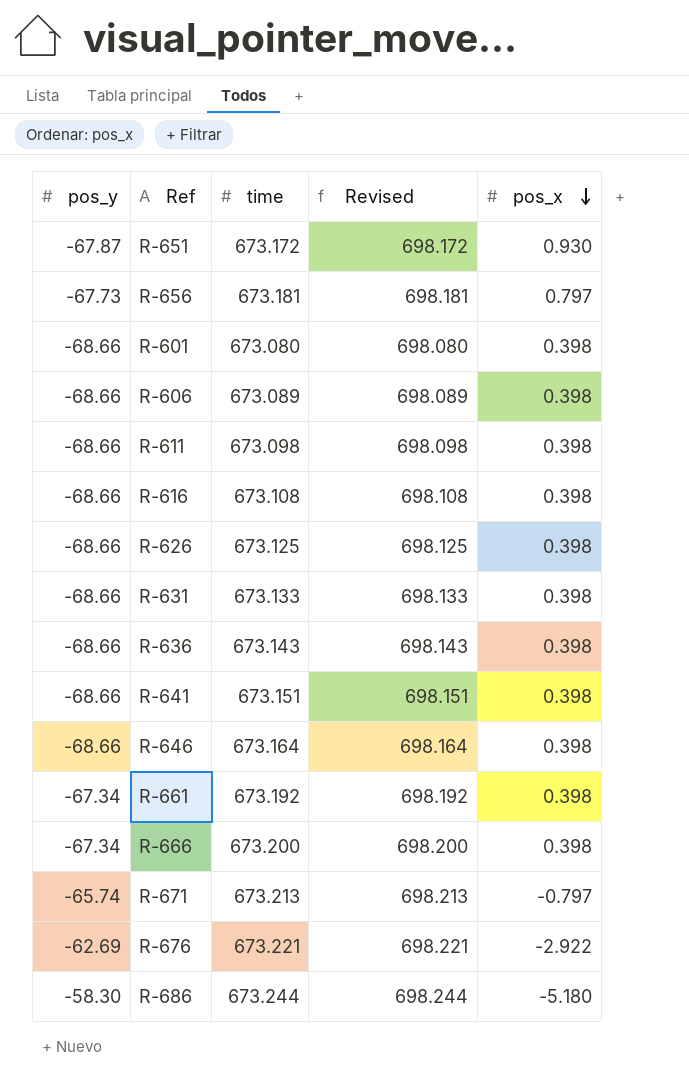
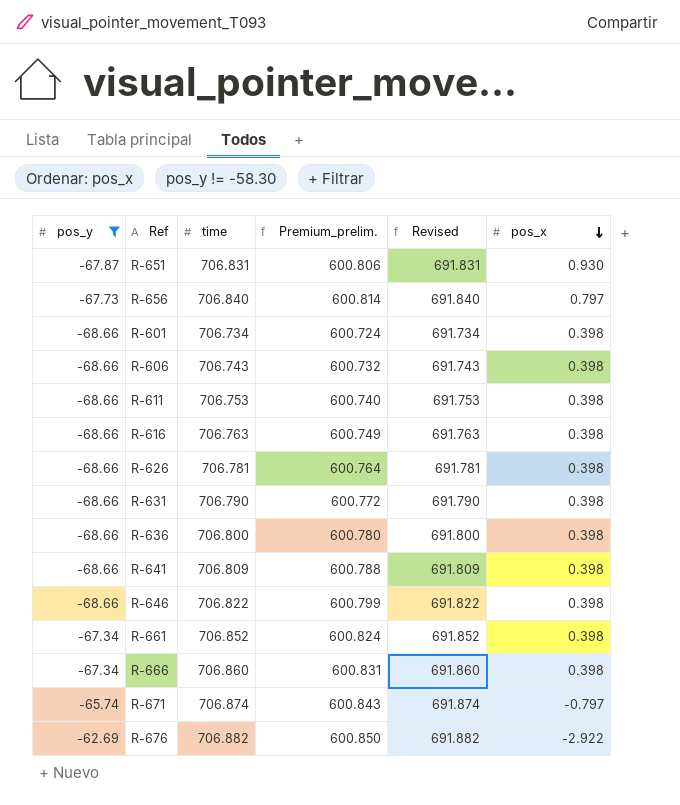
filter: none -> pos_y != -58.30
column Premium_prelim. | formula: none -> [time] * 0.85
column Revised | formula: [time] + 25 -> [time] - 15
R-651 | time: 673.172 -> 706.831
R-656 | time: 673.181 -> 706.840
R-601 | time: 673.080 -> 706.734
R-606 | time: 673.089 -> 706.743
R-611 | time: 673.098 -> 706.753
R-616 | time: 673.108 -> 706.763
R-626 | time: 673.125 -> 706.781
R-631 | time: 673.133 -> 706.790
R-636 | time: 673.143 -> 706.800
R-641 | time: 673.151 -> 706.809
R-646 | time: 673.164 -> 706.822
R-661 | time: 673.192 -> 706.852
R-666 | time: 673.200 -> 706.860
R-671 | time: 673.213 -> 706.874
R-676 | time: 673.221 -> 706.882

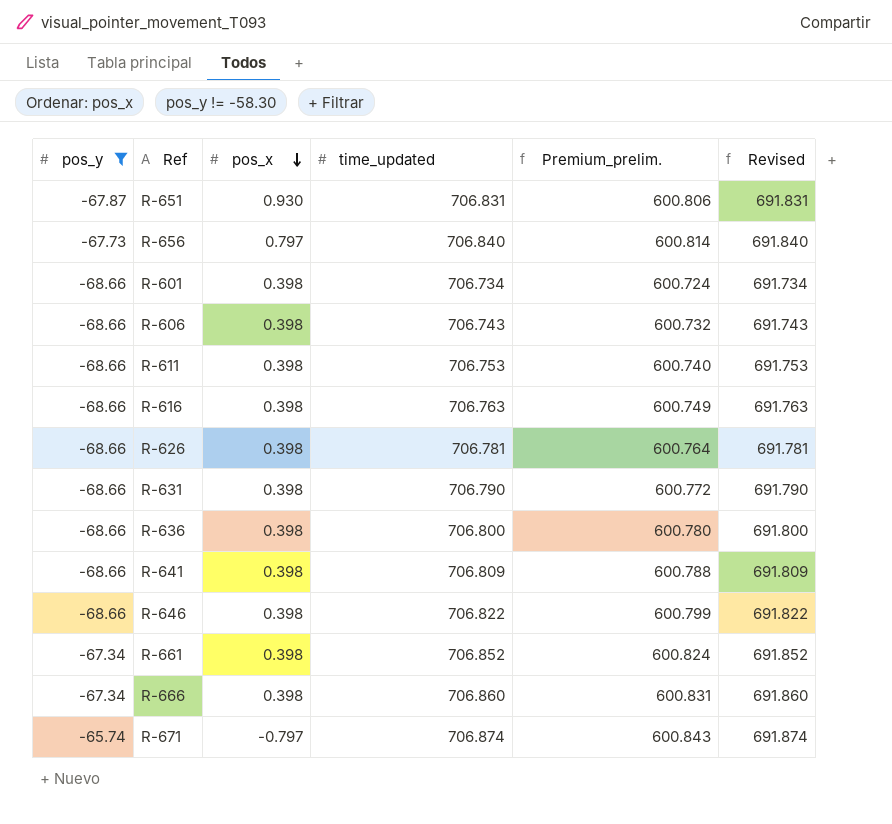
column pos_x | position: 6 -> 3
column name: time -> time_updated
row R-676: -62.69 | 706.882 | 600.850 | 691.882 | -2.922 -> none

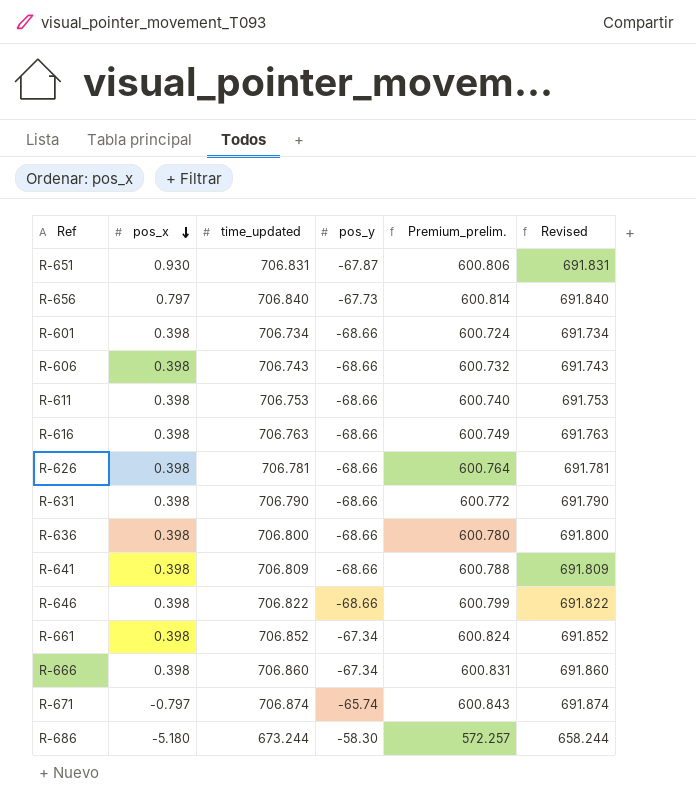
filter: pos_y != -58.30 -> none
column pos_y | position: 1 -> 4

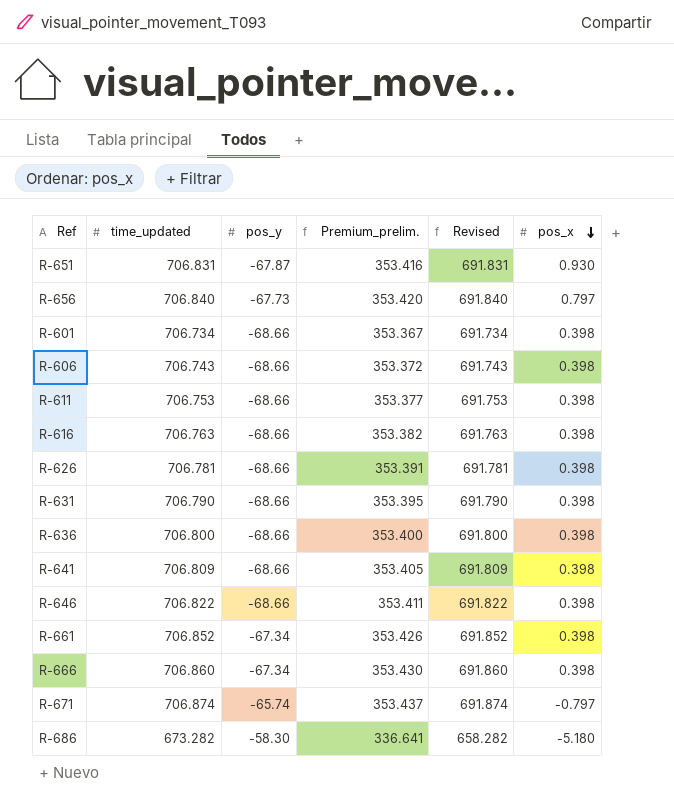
column Premium_prelim. | formula: [time_updated] * 0.85 -> [time_updated] * 0.5
column pos_x | position: 2 -> 6
R-686 | time_updated: 673.244 -> 673.282
R-686 | Revised: 658.244 -> 658.282

